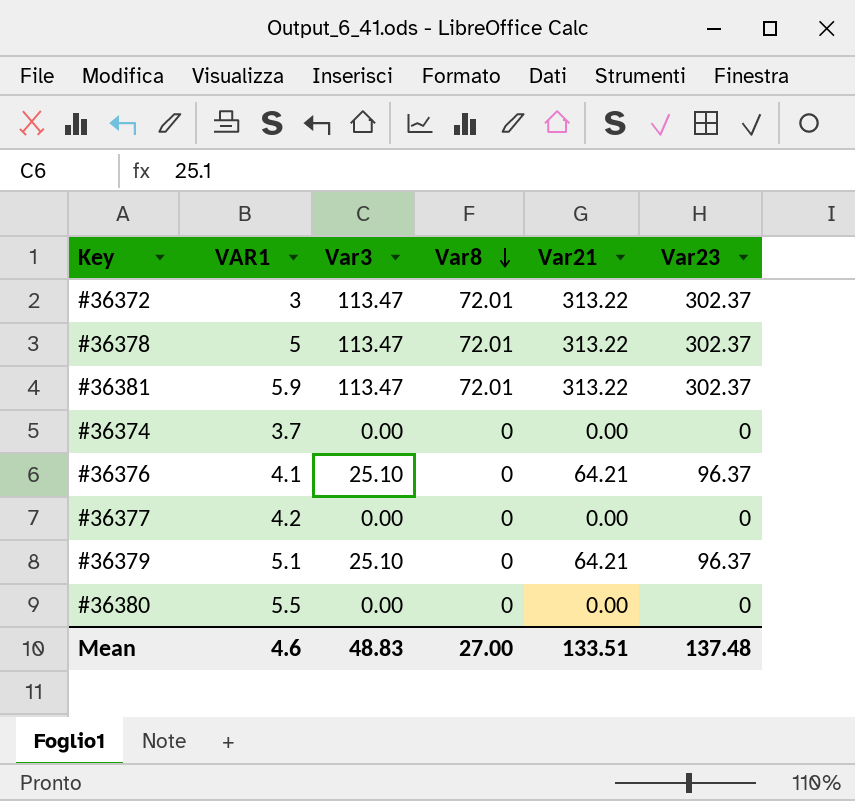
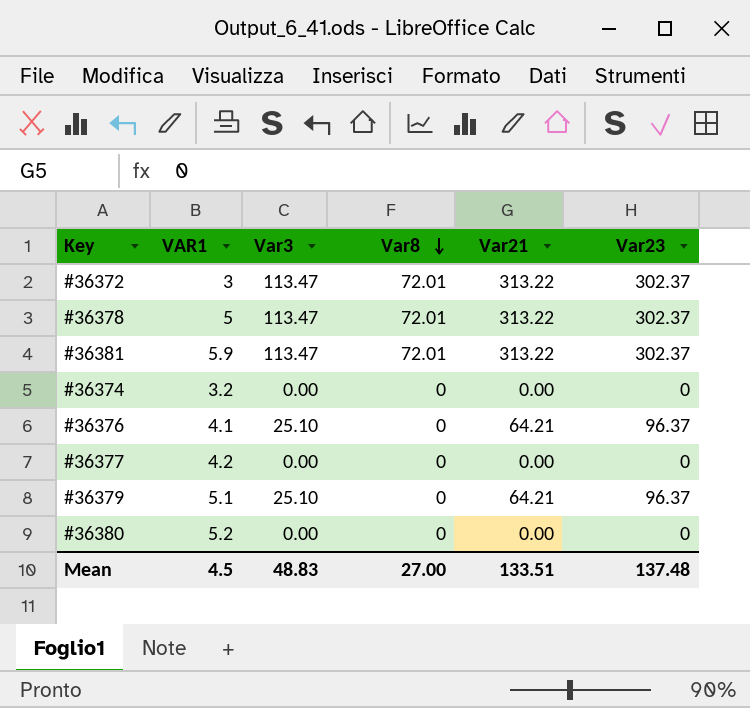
#36374 | VAR1: 3.7 -> 3.2
#36380 | VAR1: 5.5 -> 5.2
Mean | VAR1: 4.6 -> 4.5

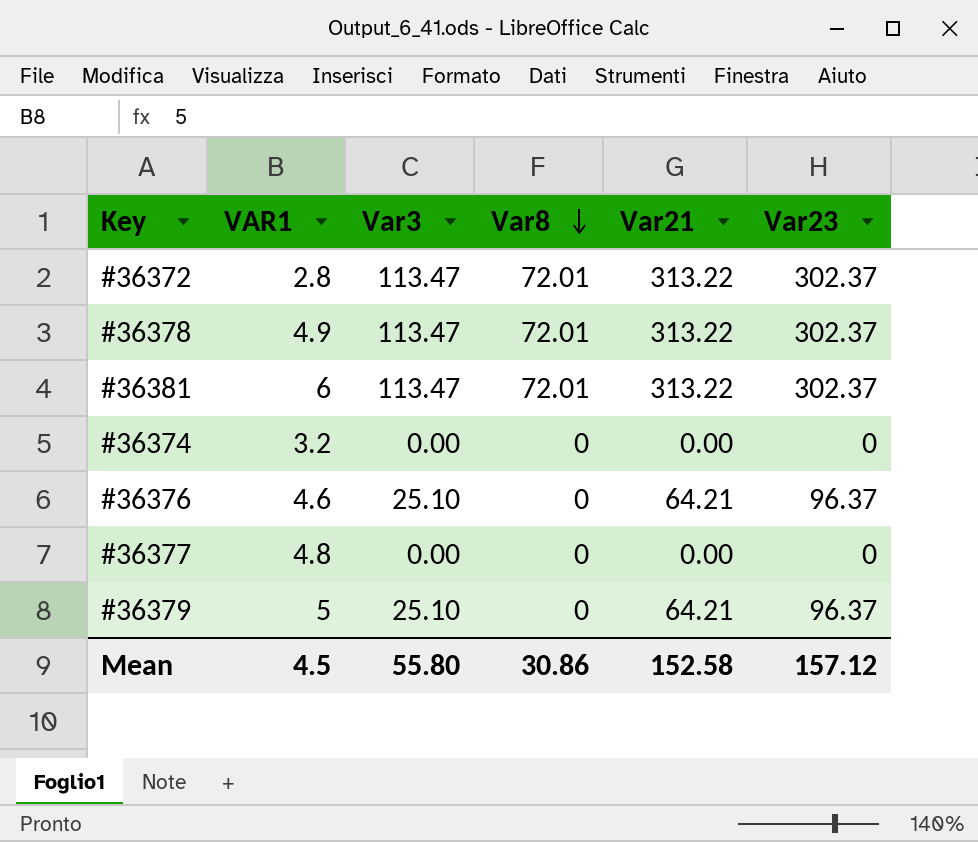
row #36380: 5.2 | 0.00 | 0 | 0.00 | 0 -> none
#36372 | VAR1: 3 -> 2.8
#36378 | VAR1: 5 -> 4.9
#36381 | VAR1: 5.9 -> 6
#36376 | VAR1: 4.1 -> 4.6
#36377 | VAR1: 4.2 -> 4.8
#36379 | VAR1: 5.1 -> 5
Mean | Var3: 48.83 -> 55.80
Mean | Var8: 27.00 -> 30.86
Mean | Var21: 133.51 -> 152.58
Mean | Var23: 137.48 -> 157.12

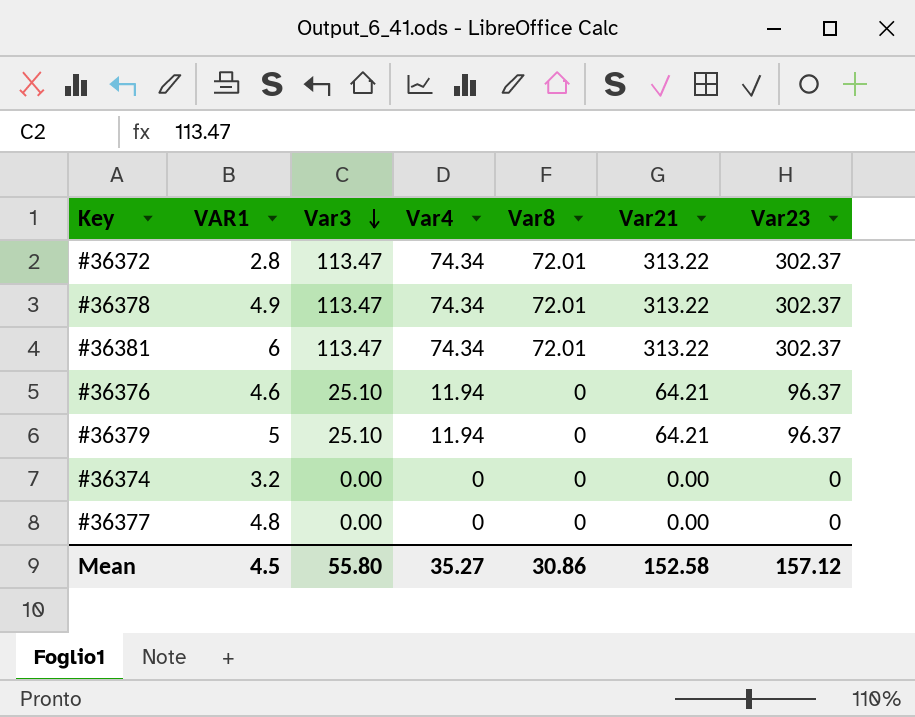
row order: Var8 descending -> Var3 descending
column Var4 | position: none -> 4

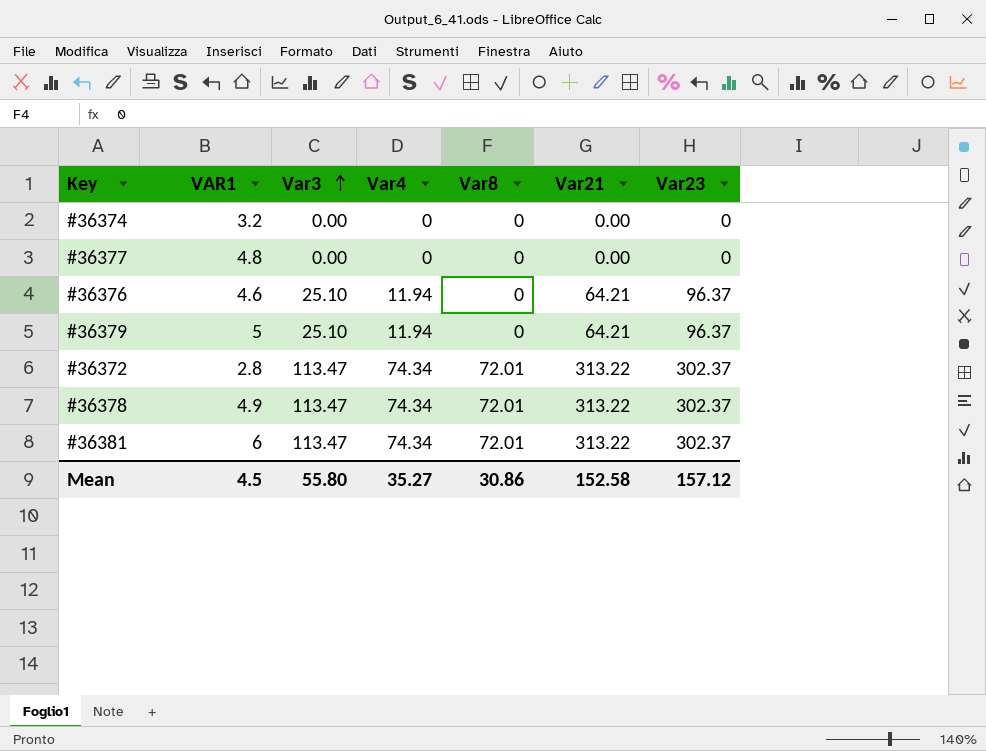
row order: Var3 descending -> Var3 ascending

